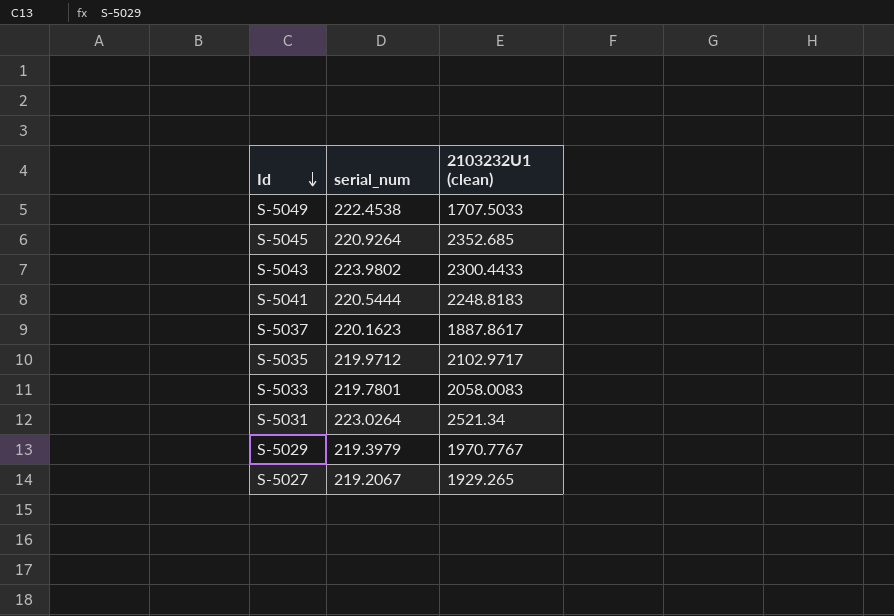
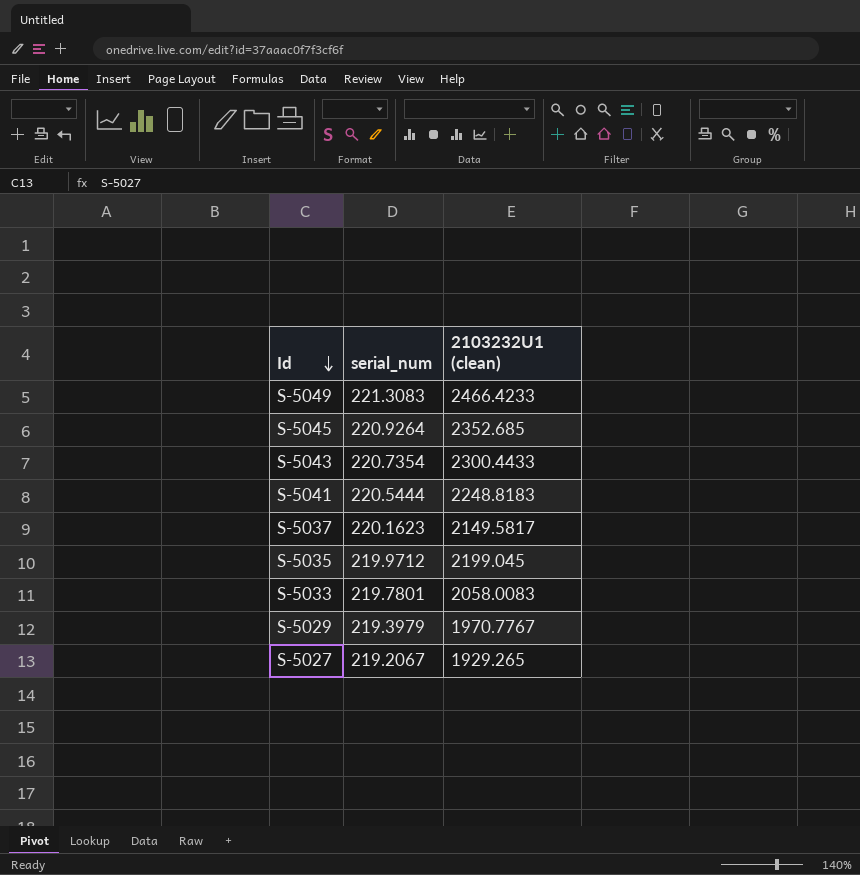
row S-5031: 223.0264 | 2521.34 -> none
S-5049 | serial_num: 222.4538 -> 221.3083
S-5049 | 2103232U1 (clean): 1707.5033 -> 2466.4233
S-5043 | serial_num: 223.9802 -> 220.7354
S-5037 | 2103232U1 (clean): 1887.8617 -> 2149.5817
S-5035 | 2103232U1 (clean): 2102.9717 -> 2199.045

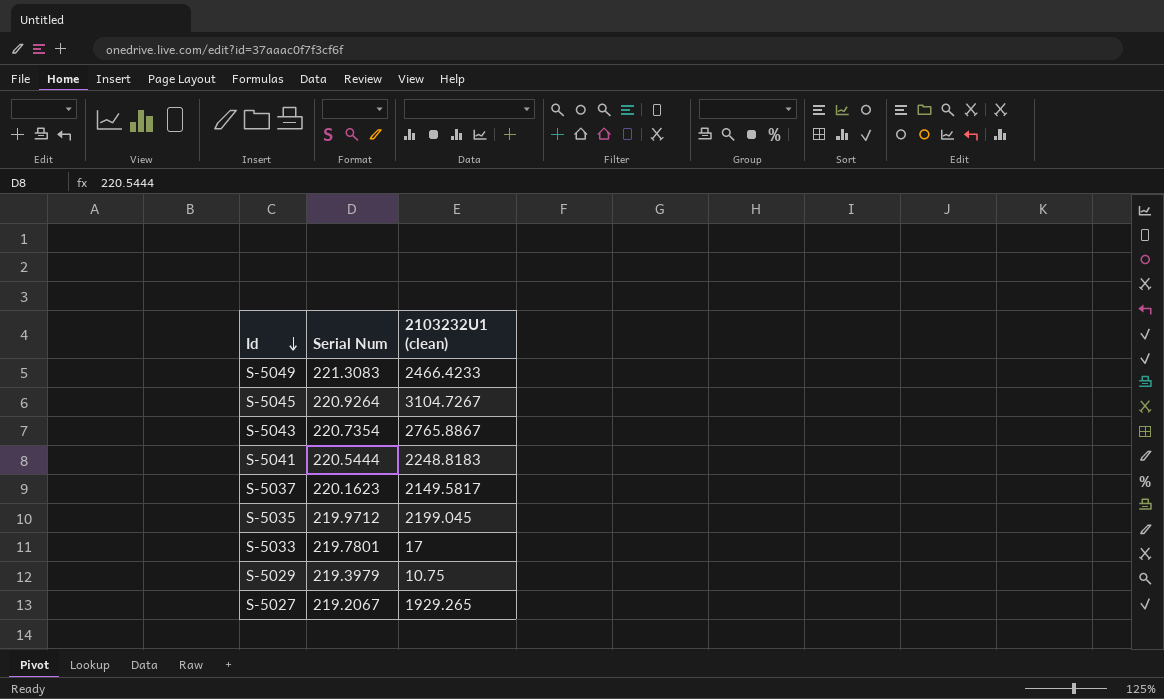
column name: serial_num -> Serial Num
S-5045 | 2103232U1 (clean): 2352.685 -> 3104.7267
S-5043 | 2103232U1 (clean): 2300.4433 -> 2765.8867
S-5033 | 2103232U1 (clean): 2058.0083 -> 17
S-5029 | 2103232U1 (clean): 1970.7767 -> 10.75

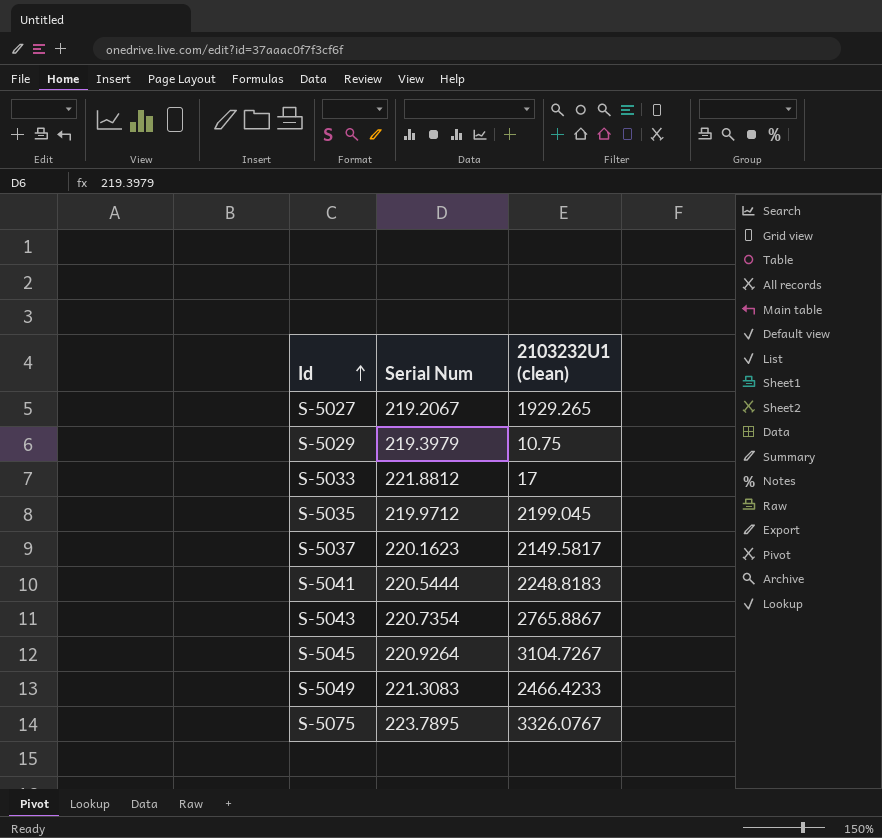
row order: Id descending -> Id ascending
S-5033 | Serial Num: 219.7801 -> 221.8812
row S-5075: none -> 223.7895 | 3326.0767

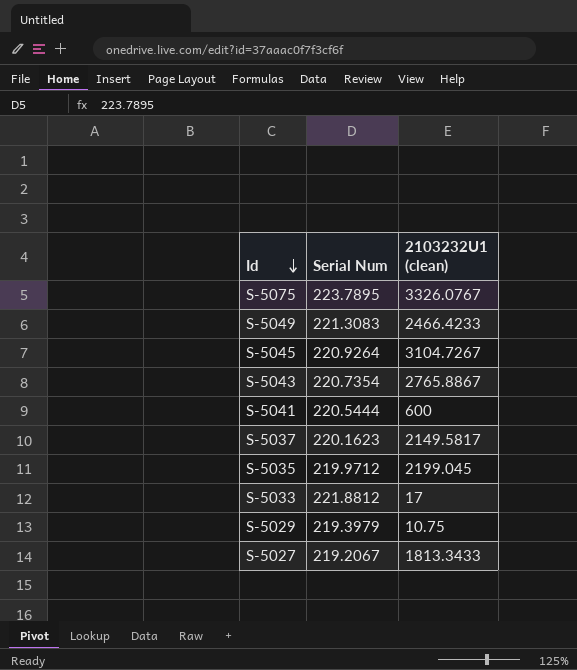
row order: Id ascending -> Id descending
S-5041 | 2103232U1 (clean): 2248.8183 -> 600
S-5027 | 2103232U1 (clean): 1929.265 -> 1813.3433

